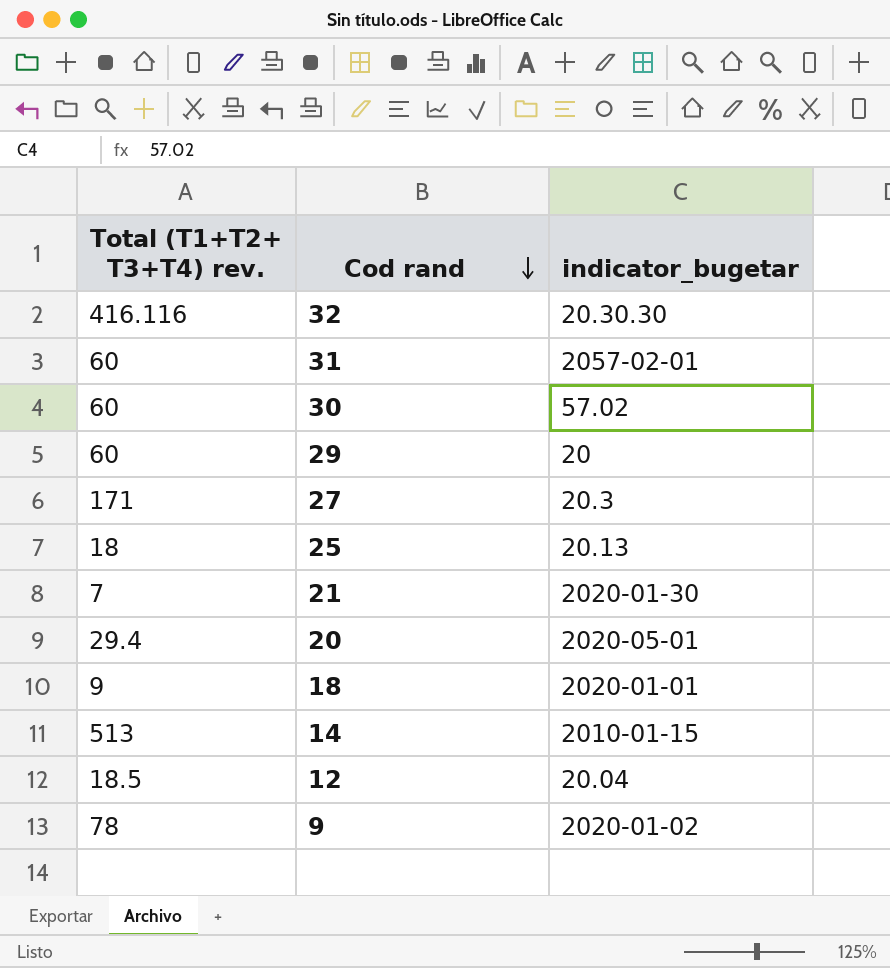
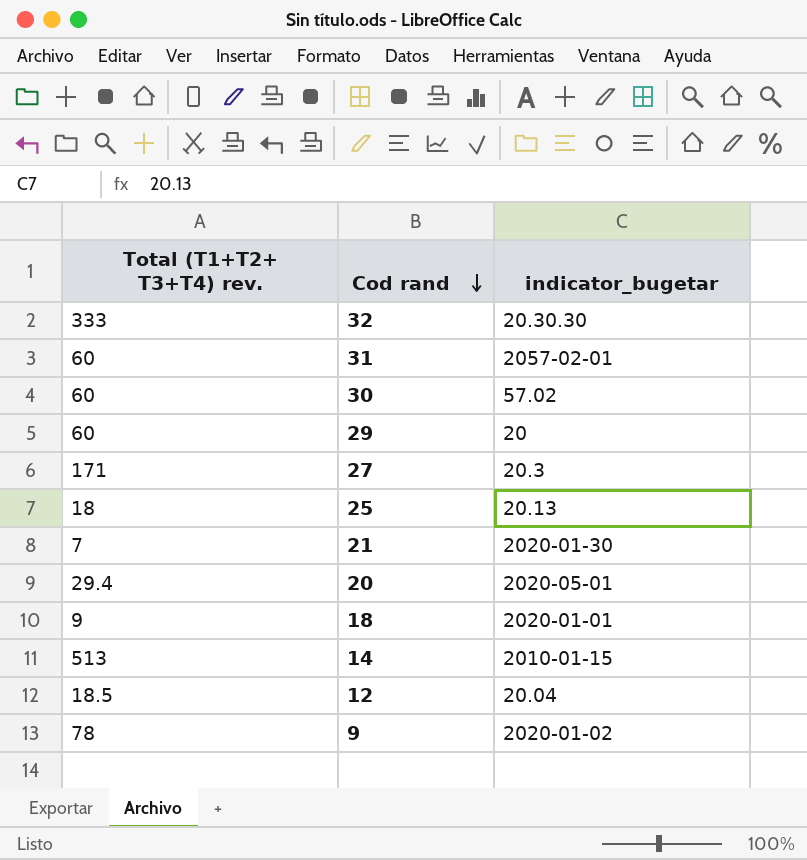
32 | Total (T1+T2+ T3+T4) rev.: 416.116 -> 333

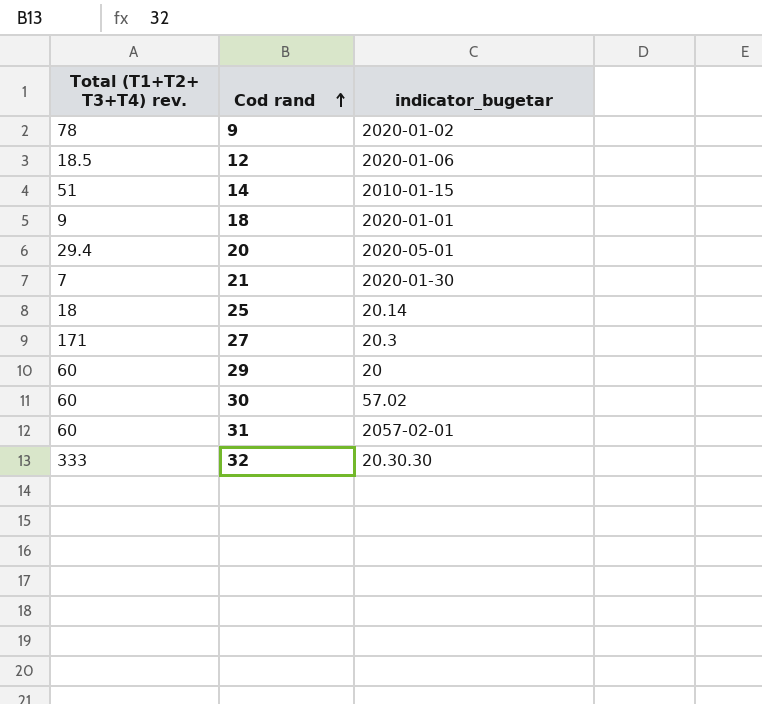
row order: Cod rand descending -> Cod rand ascending
12 | indicator_bugetar: 20.04 -> 2020-01-06
14 | Total (T1+T2+ T3+T4) rev.: 513 -> 51
25 | indicator_bugetar: 20.13 -> 20.14

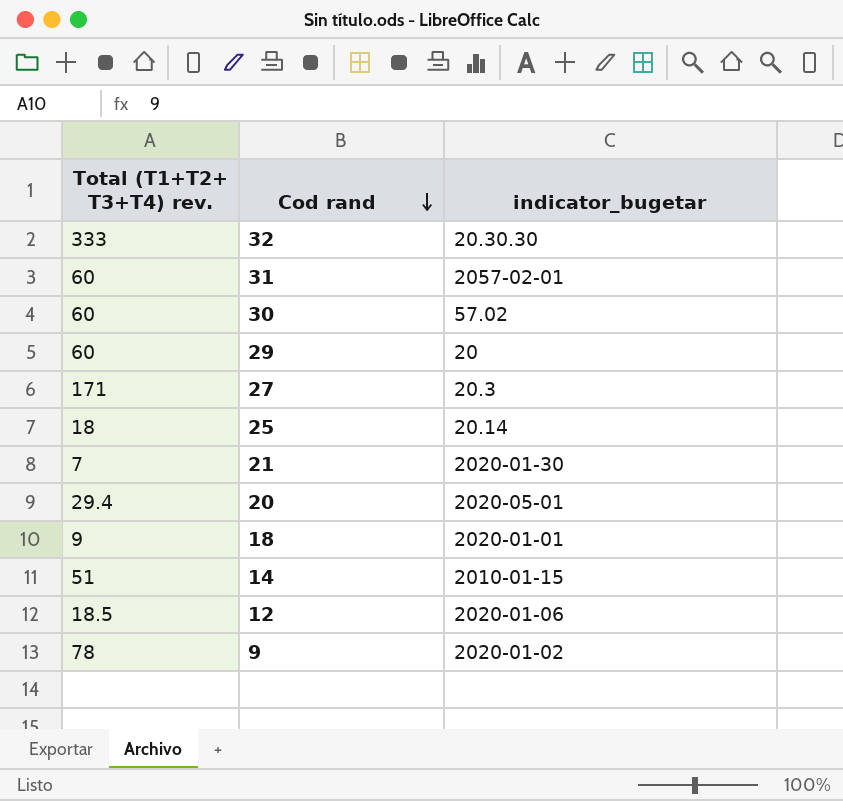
row order: Cod rand ascending -> Cod rand descending

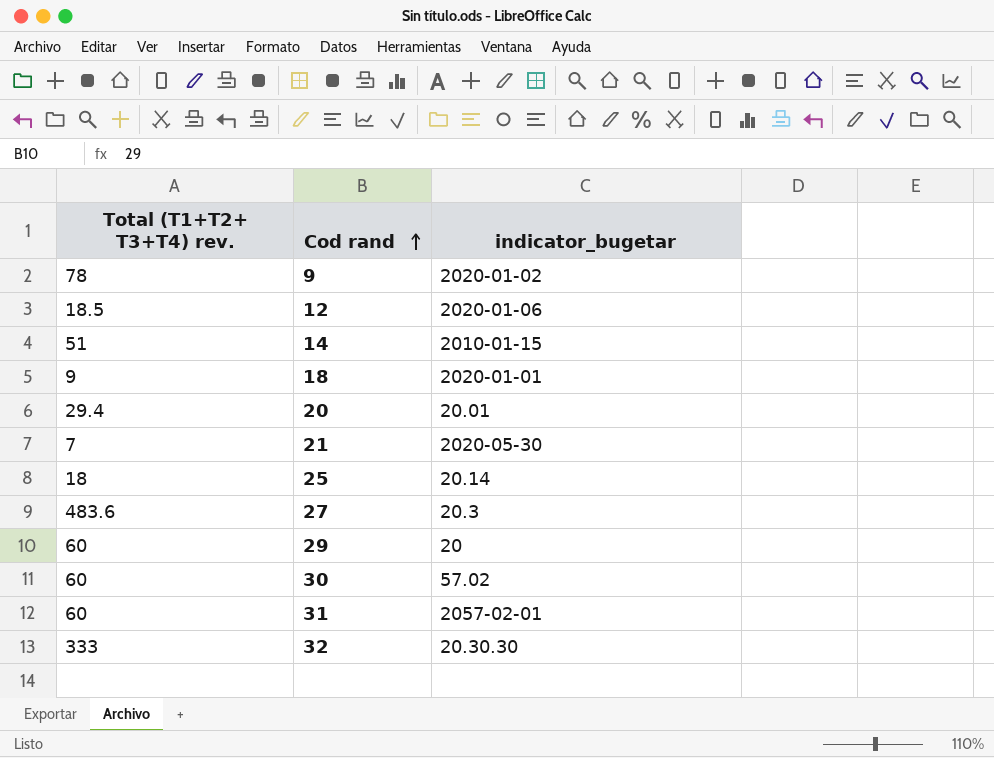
row order: Cod rand descending -> Cod rand ascending
20 | indicator_bugetar: 2020-05-01 -> 20.01
21 | indicator_bugetar: 2020-01-30 -> 2020-05-30
27 | Total (T1+T2+ T3+T4) rev.: 171 -> 483.6

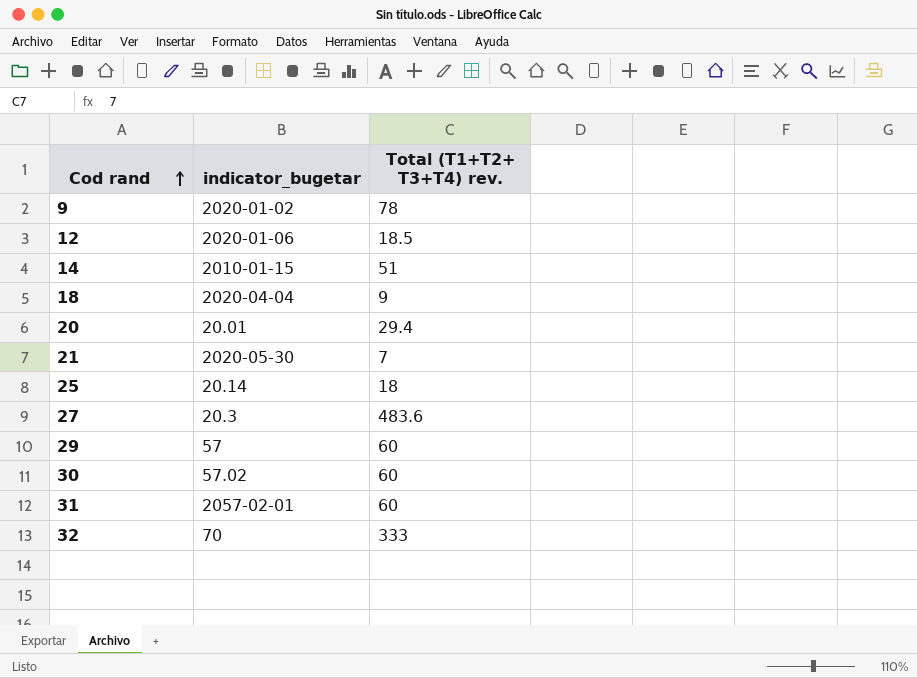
column Total (T1+T2+ T3+T4) rev. | position: 1 -> 3
18 | indicator_bugetar: 2020-01-01 -> 2020-04-04
29 | indicator_bugetar: 20 -> 57
32 | indicator_bugetar: 20.30.30 -> 70

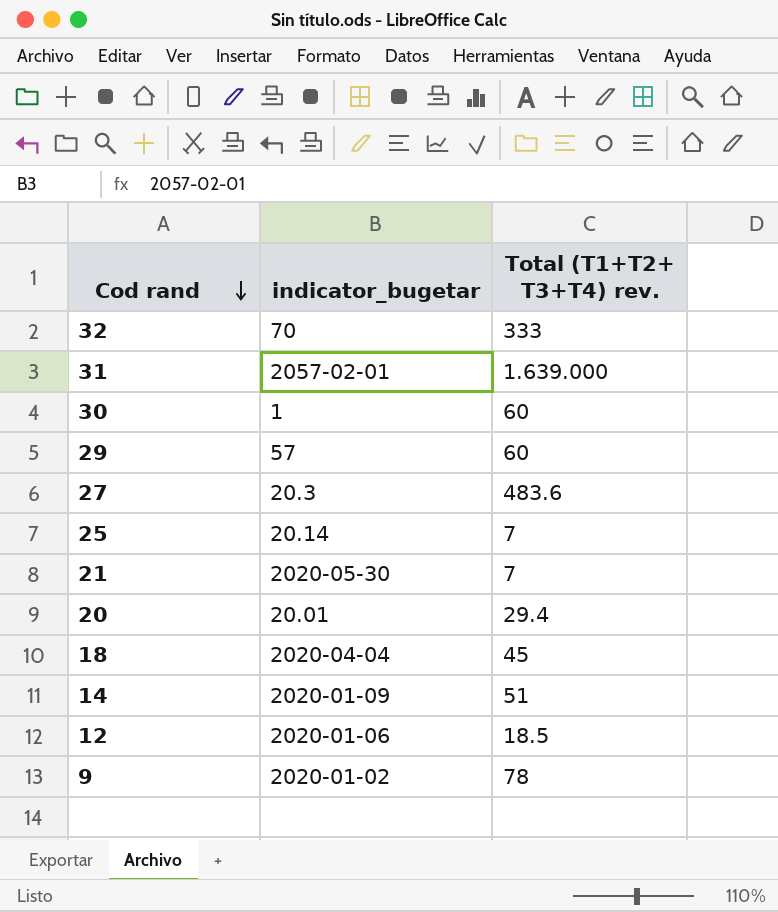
row order: Cod rand ascending -> Cod rand descending
31 | Total (T1+T2+ T3+T4) rev.: 60 -> 1.639.000
30 | indicator_bugetar: 57.02 -> 1
25 | Total (T1+T2+ T3+T4) rev.: 18 -> 7
18 | Total (T1+T2+ T3+T4) rev.: 9 -> 45
14 | indicator_bugetar: 2010-01-15 -> 2020-01-09

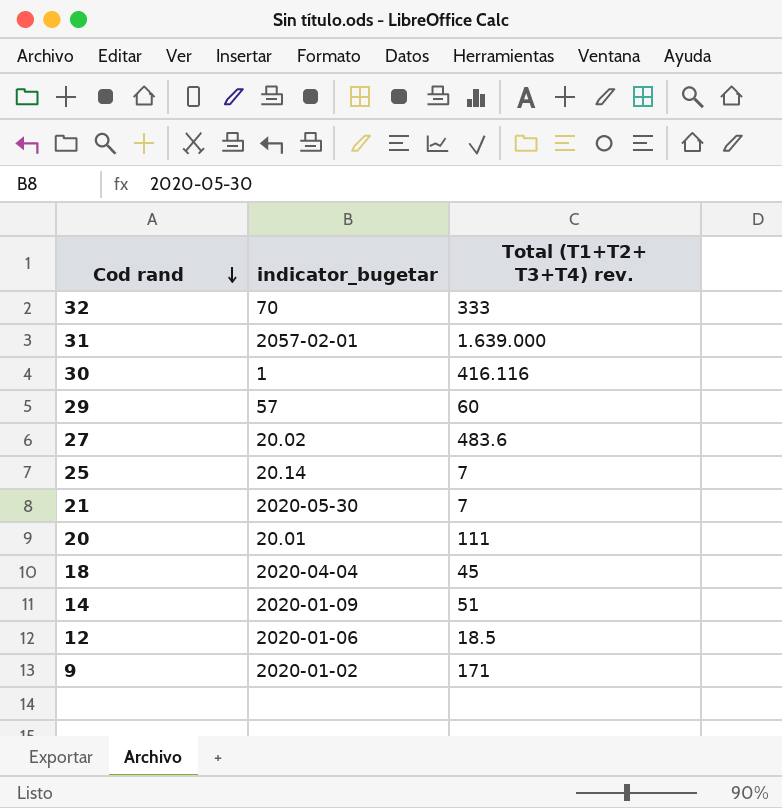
30 | Total (T1+T2+ T3+T4) rev.: 60 -> 416.116
27 | indicator_bugetar: 20.3 -> 20.02
20 | Total (T1+T2+ T3+T4) rev.: 29.4 -> 111
9 | Total (T1+T2+ T3+T4) rev.: 78 -> 171

